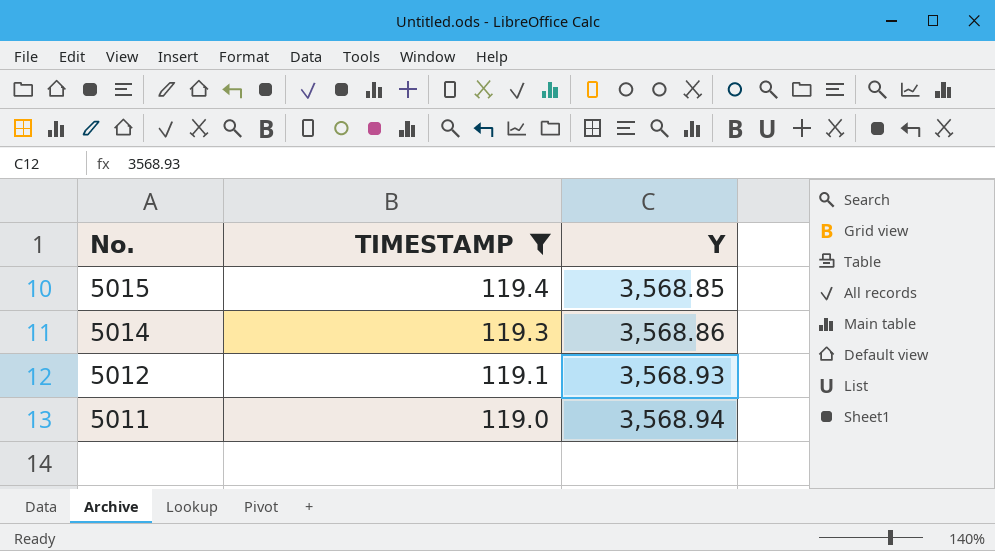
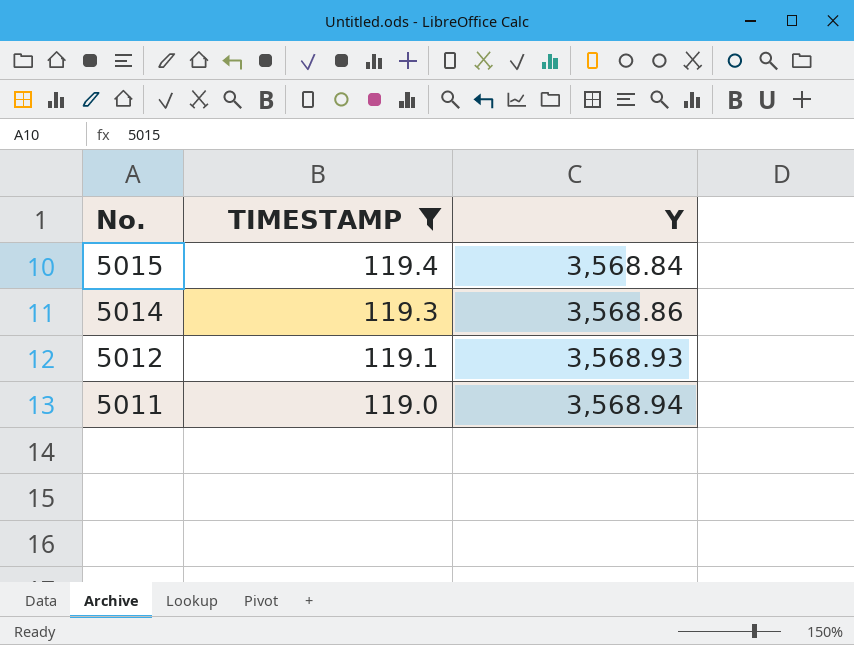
5015 | Y: 3,568.85 -> 3,568.84

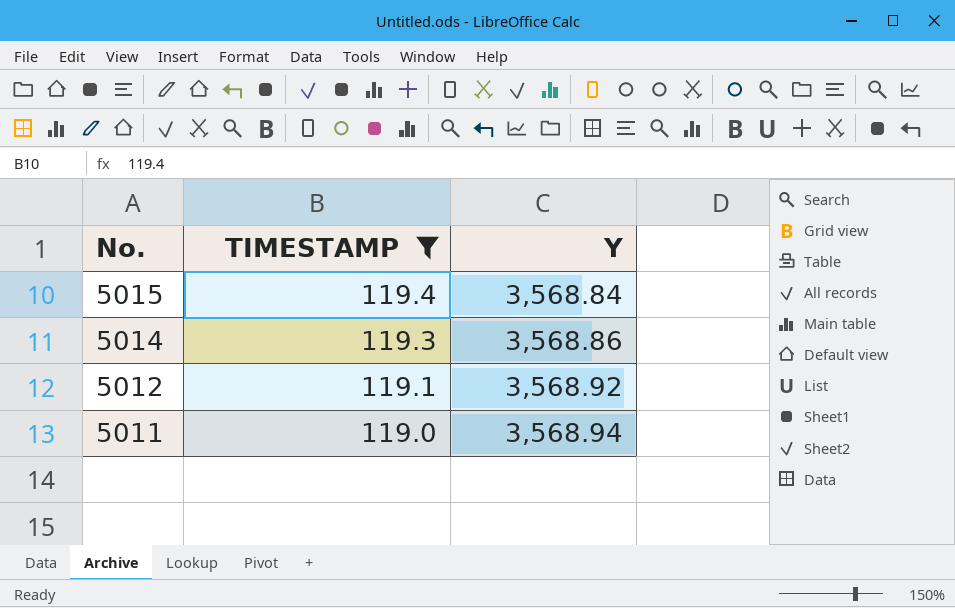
5012 | Y: 3,568.93 -> 3,568.92

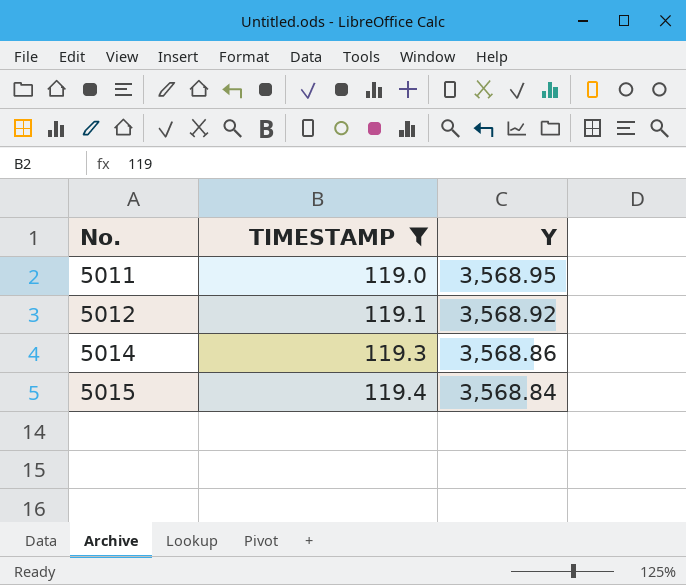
row order: No. descending -> No. ascending
5011 | Y: 3,568.94 -> 3,568.95

